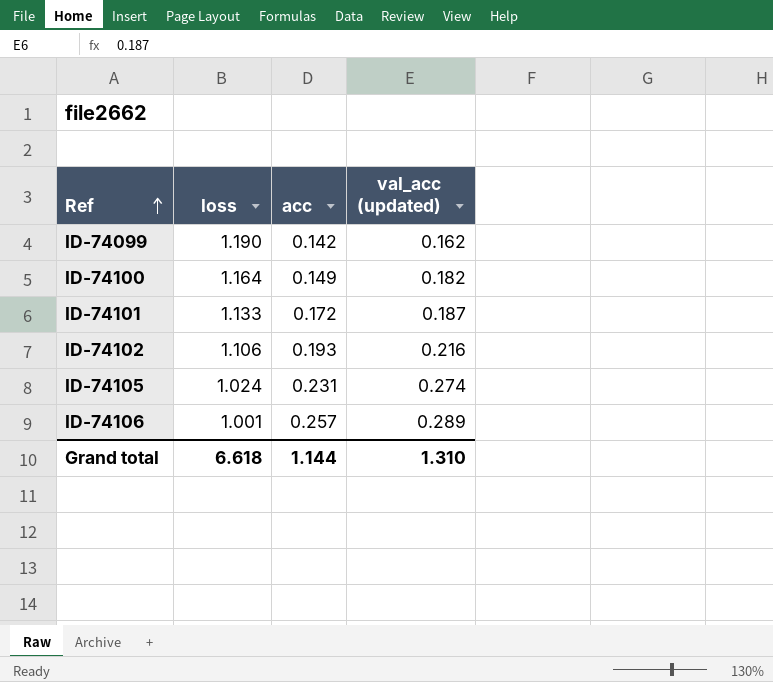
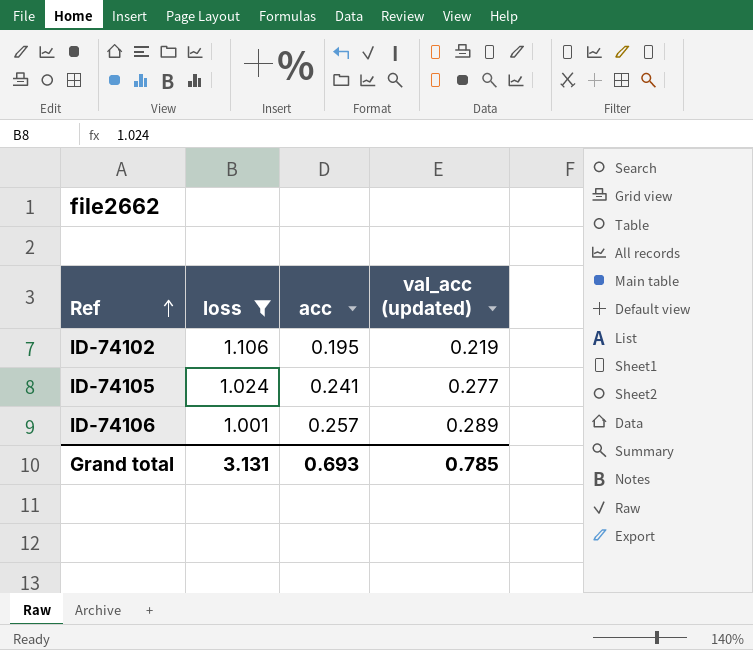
filter: none -> loss <= 1.106
ID-74102 | acc: 0.193 -> 0.195
ID-74102 | val_acc (updated): 0.216 -> 0.219
ID-74105 | acc: 0.231 -> 0.241
ID-74105 | val_acc (updated): 0.274 -> 0.277
Grand total | loss: 6.618 -> 3.131
Grand total | acc: 1.144 -> 0.693
Grand total | val_acc (updated): 1.310 -> 0.785

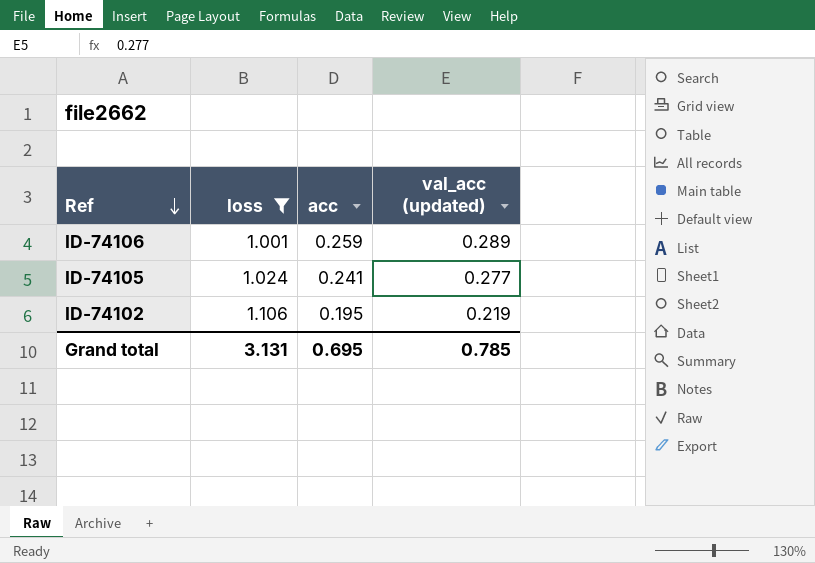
row order: Ref ascending -> Ref descending
ID-74106 | acc: 0.257 -> 0.259
Grand total | acc: 0.693 -> 0.695

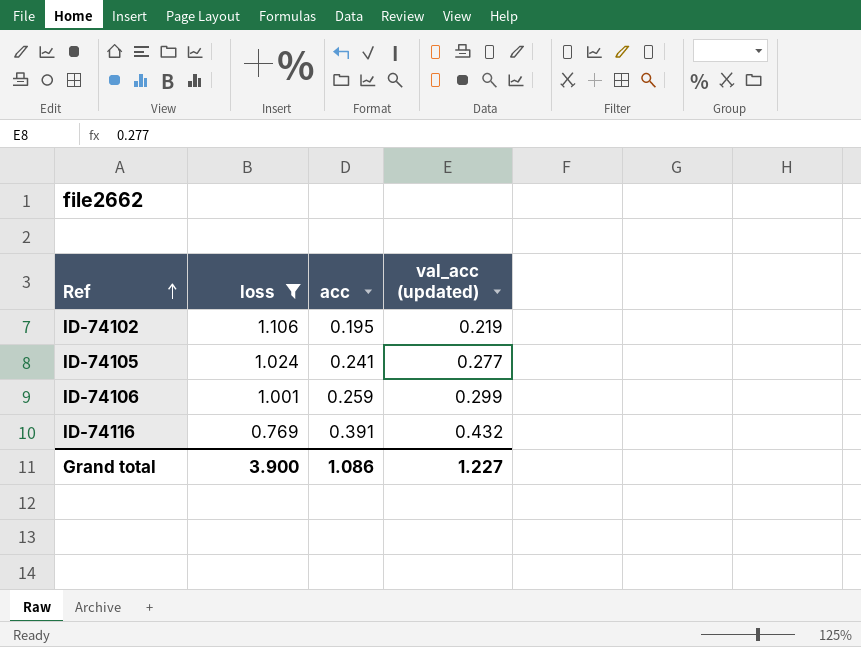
row order: Ref descending -> Ref ascending
ID-74106 | val_acc (updated): 0.289 -> 0.299
row ID-74116: none -> 0.769 | 0.391 | 0.432
Grand total | loss: 3.131 -> 3.900
Grand total | acc: 0.695 -> 1.086
Grand total | val_acc (updated): 0.785 -> 1.227

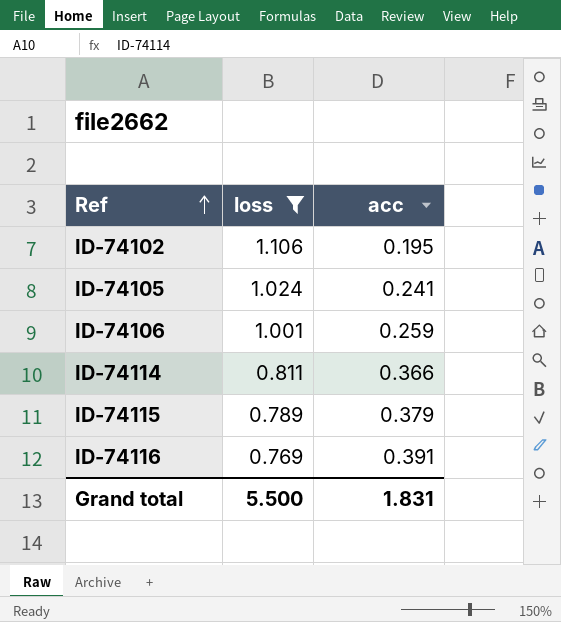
column val_acc (updated) | position: 4 -> none
row ID-74114: none -> 0.811 | 0.366
row ID-74115: none -> 0.789 | 0.379
Grand total | loss: 3.900 -> 5.500
Grand total | acc: 1.086 -> 1.831

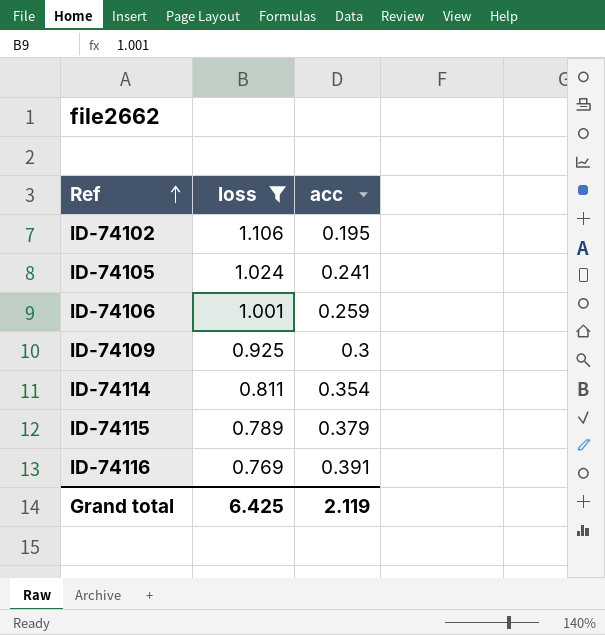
row ID-74109: none -> 0.925 | 0.3
ID-74114 | acc: 0.366 -> 0.354
Grand total | loss: 5.500 -> 6.425
Grand total | acc: 1.831 -> 2.119

